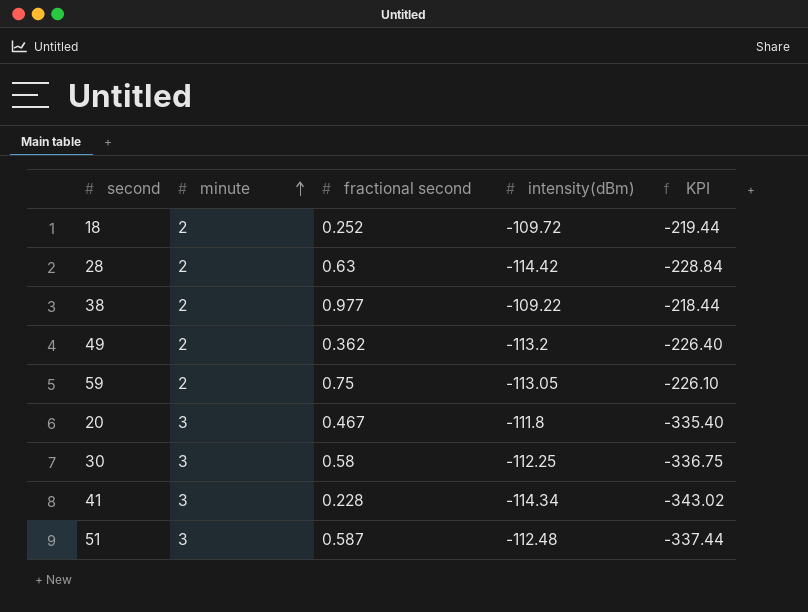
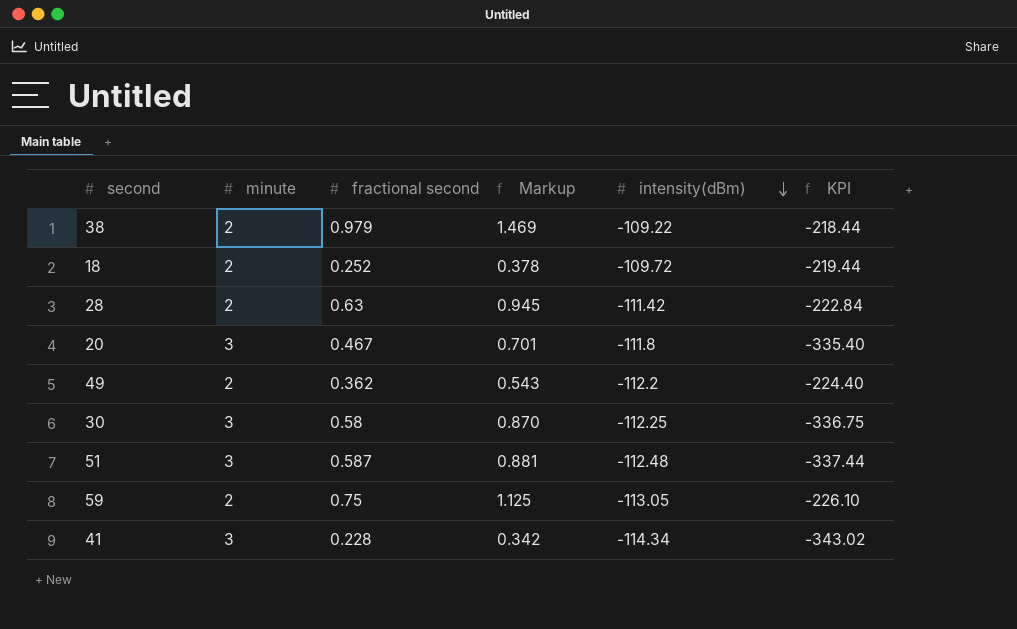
row order: minute ascending -> intensity(dBm) descending
column Markup | formula: none -> [fractional second] * 1.5
38 | fractional second: 0.977 -> 0.979
28 | intensity(dBm): -114.42 -> -111.42
28 | KPI: -228.84 -> -222.84
49 | intensity(dBm): -113.2 -> -112.2
49 | KPI: -226.40 -> -224.40

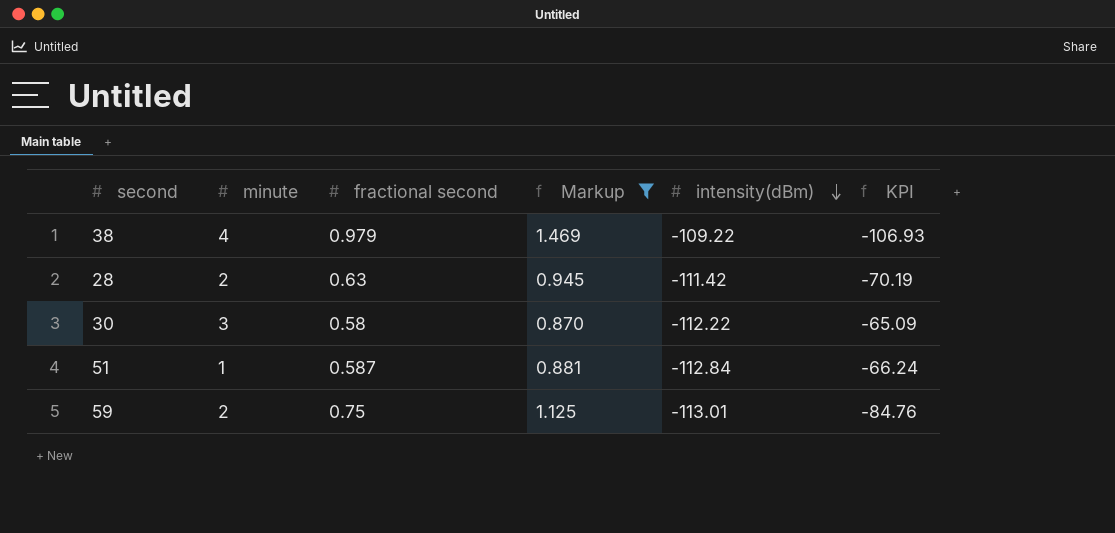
filter: none -> Markup >= 0.870
column KPI | formula: [minute] * [intensity(dBm)] -> [fractional second] * [intensity(dBm)]
38 | minute: 2 -> 4
30 | intensity(dBm): -112.25 -> -112.22
51 | minute: 3 -> 1
51 | intensity(dBm): -112.48 -> -112.84
59 | intensity(dBm): -113.05 -> -113.01

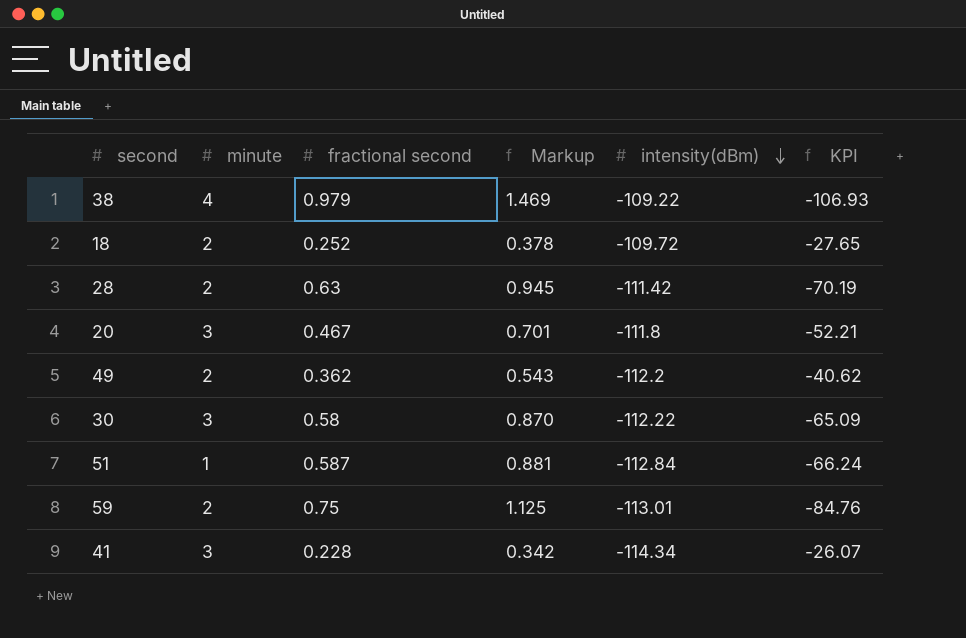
filter: Markup >= 0.870 -> none

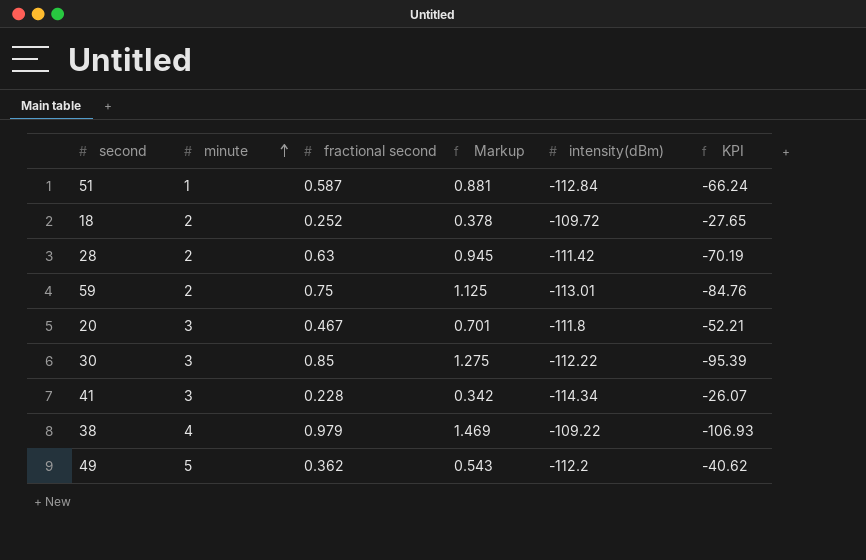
row order: intensity(dBm) descending -> minute ascending
30 | fractional second: 0.58 -> 0.85
30 | Markup: 0.870 -> 1.275
30 | KPI: -65.09 -> -95.39
49 | minute: 2 -> 5

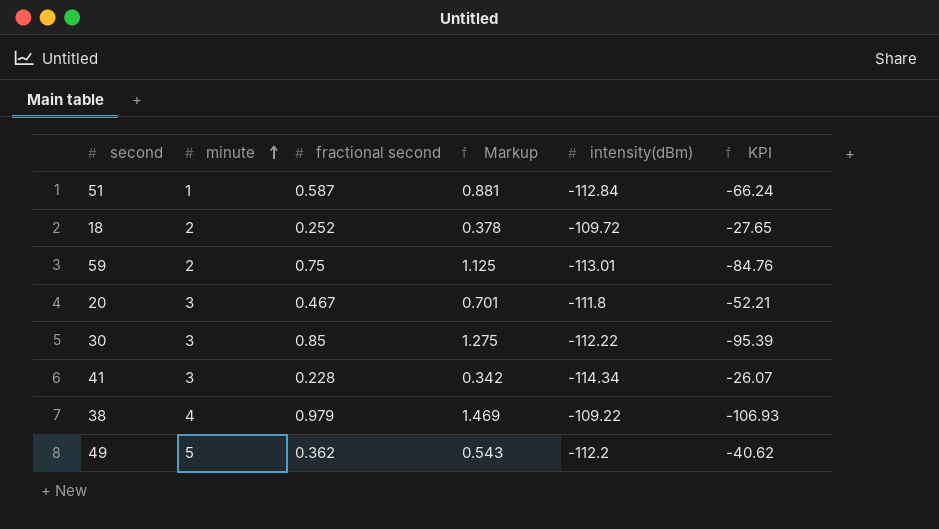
row 28: 2 | 0.63 | 0.945 | -111.42 | -70.19 -> none

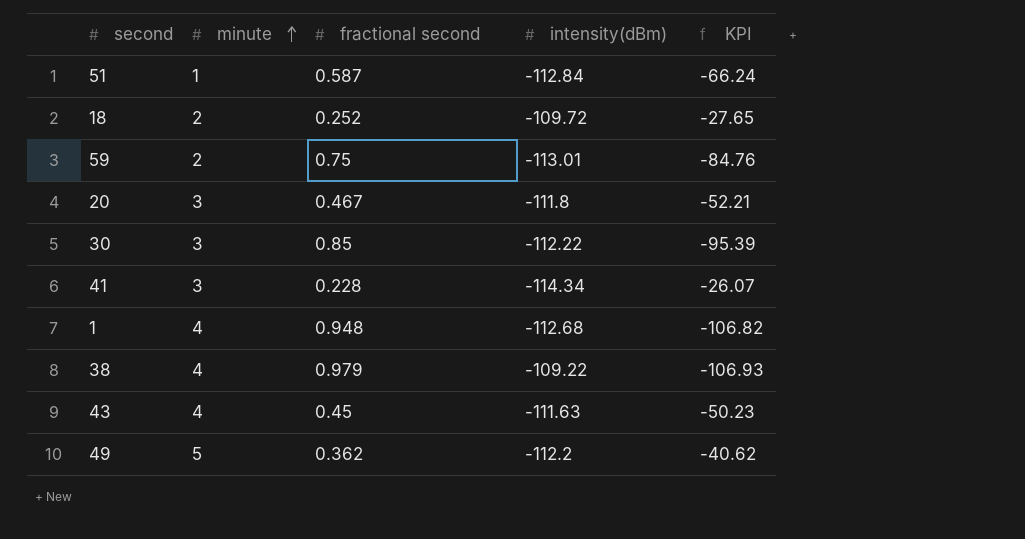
column Markup | formula: [fractional second] * 1.5 -> none
row 1: none -> 4 | 0.948 | -112.68 | -106.82
row 43: none -> 4 | 0.45 | -111.63 | -50.23

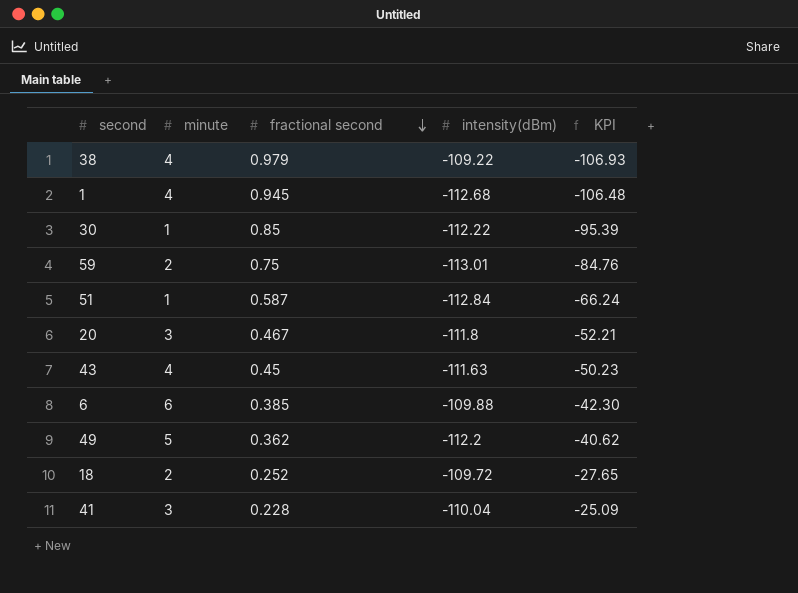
row order: minute ascending -> fractional second descending
1 | fractional second: 0.948 -> 0.945
1 | KPI: -106.82 -> -106.48
30 | minute: 3 -> 1
row 6: none -> 6 | 0.385 | -109.88 | -42.30
41 | intensity(dBm): -114.34 -> -110.04
41 | KPI: -26.07 -> -25.09

